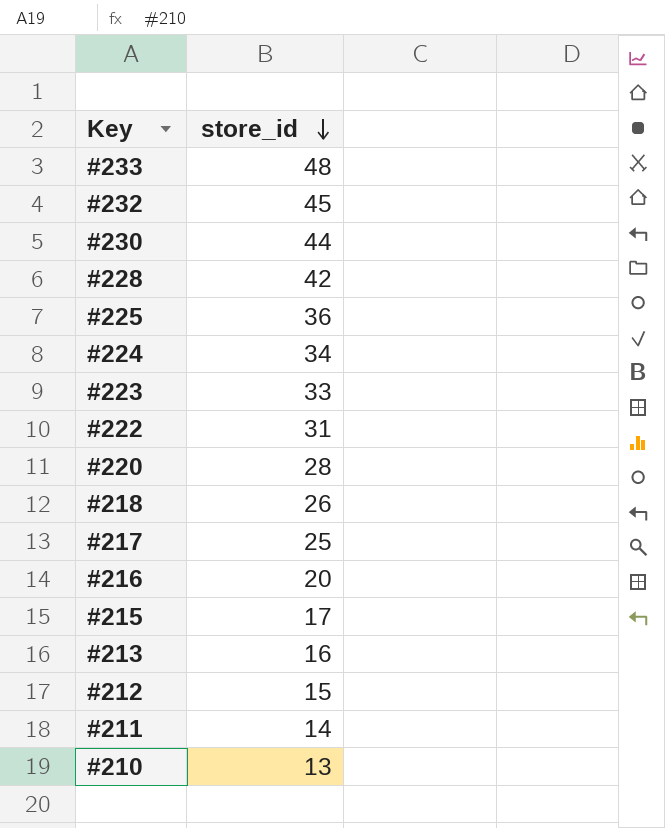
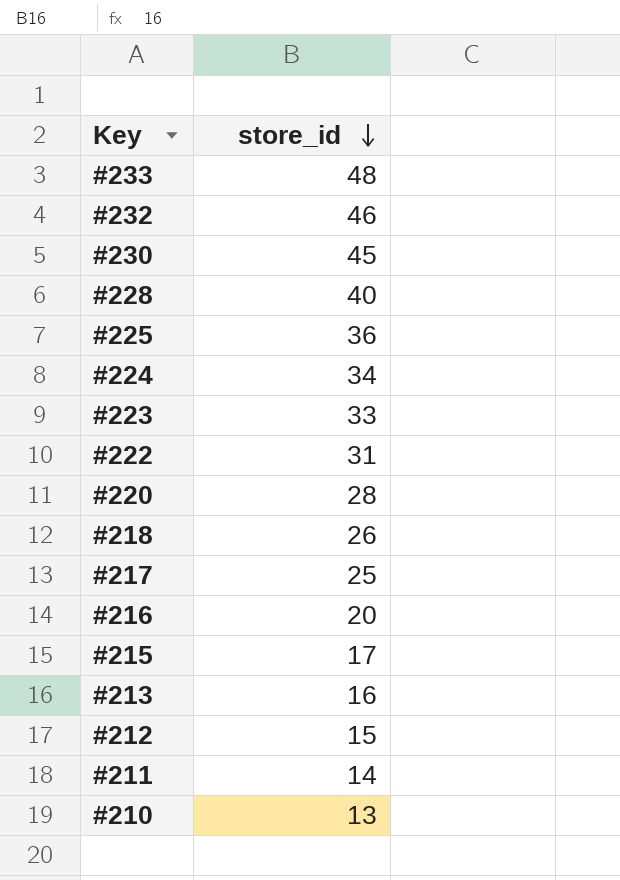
#232 | store_id: 45 -> 46
#230 | store_id: 44 -> 45
#228 | store_id: 42 -> 40

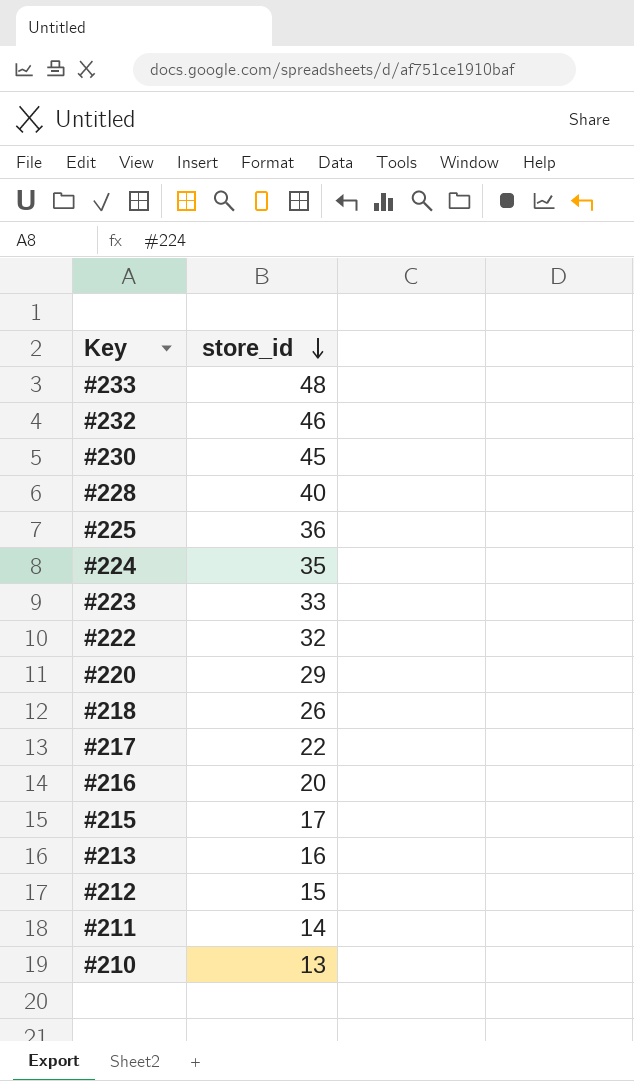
#224 | store_id: 34 -> 35
#222 | store_id: 31 -> 32
#220 | store_id: 28 -> 29
#217 | store_id: 25 -> 22

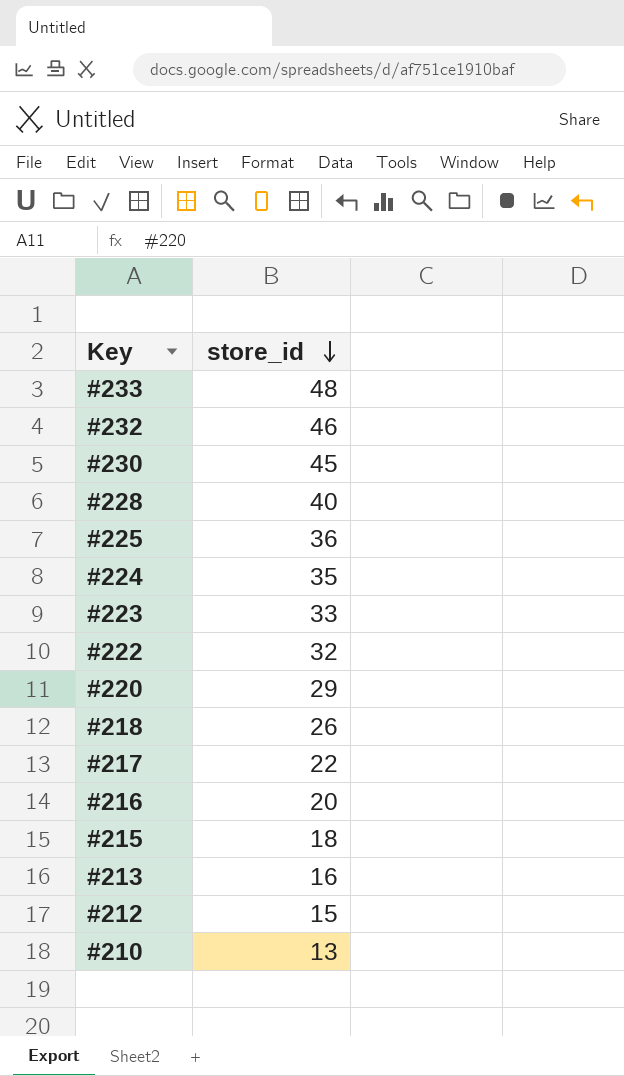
row #211: 14 -> none
#215 | store_id: 17 -> 18

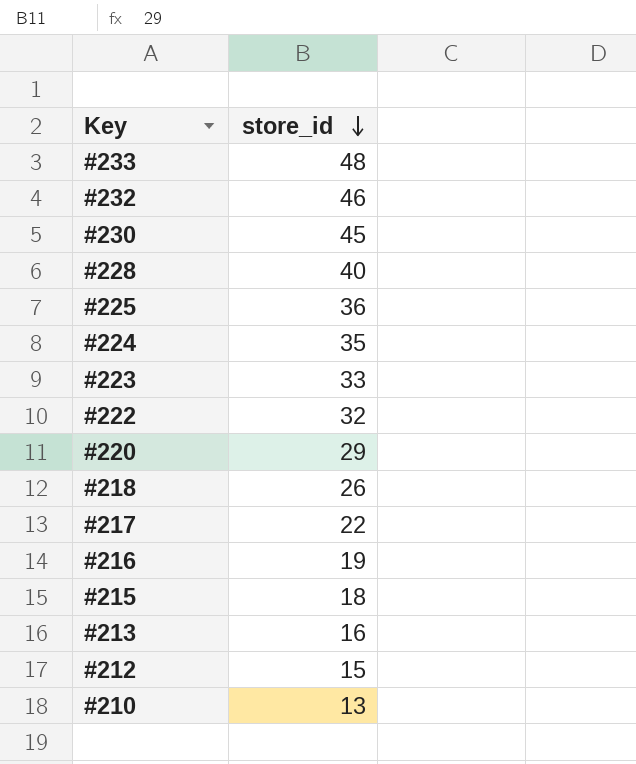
#216 | store_id: 20 -> 19

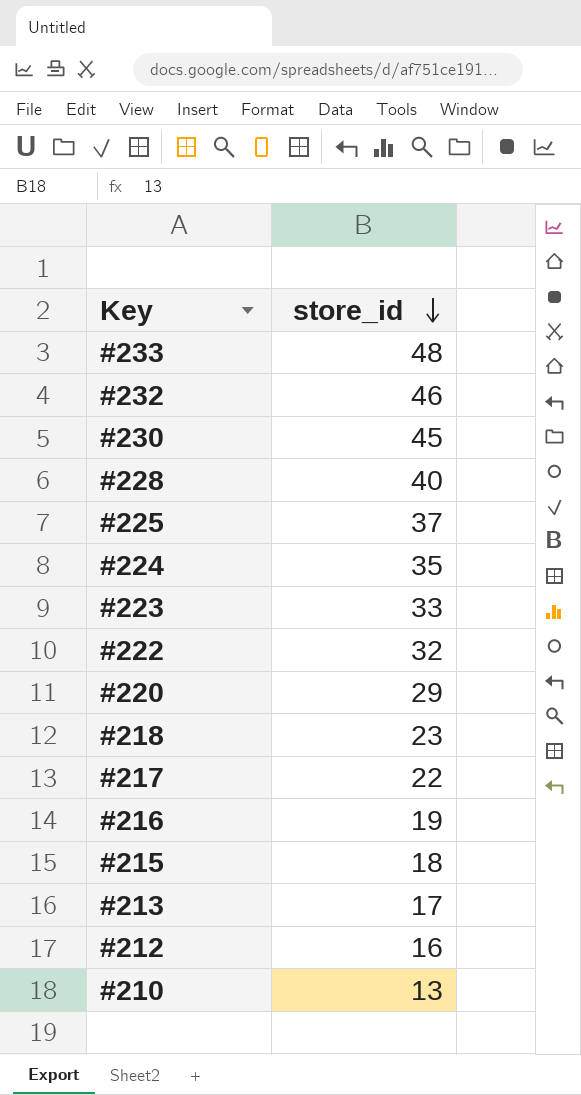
#225 | store_id: 36 -> 37
#218 | store_id: 26 -> 23
#213 | store_id: 16 -> 17
#212 | store_id: 15 -> 16

